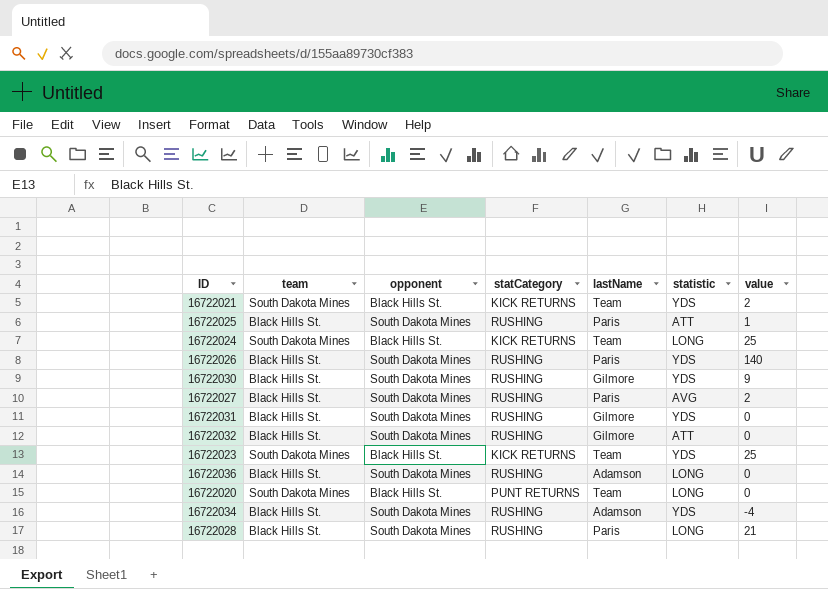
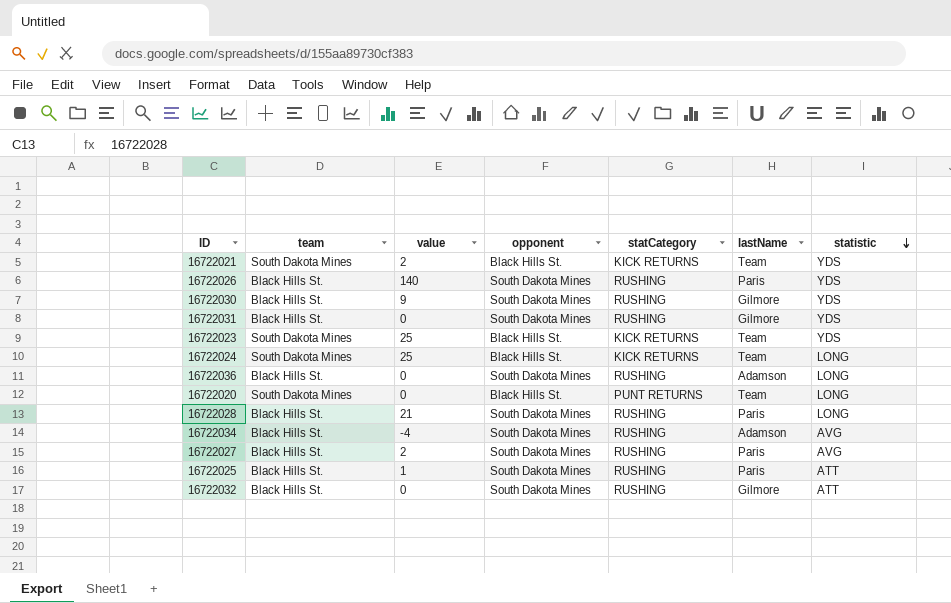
row order: none -> statistic descending
column value | position: 7 -> 3
16722034 | statistic: YDS -> AVG

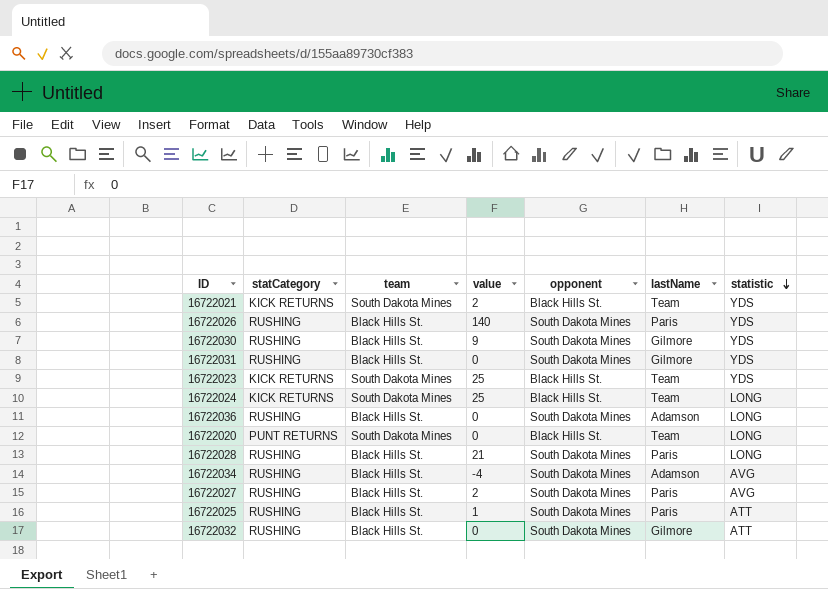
column statCategory | position: 5 -> 2

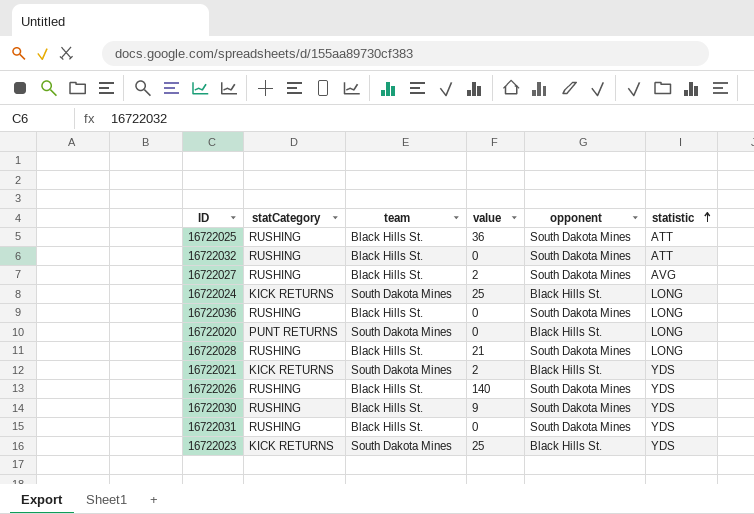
row order: statistic descending -> statistic ascending
column lastName | position: 6 -> none
row 16722034: RUSHING | Black Hills St. | -4 | South Dakota Mines | Adamson | AVG -> none
16722025 | value: 1 -> 36

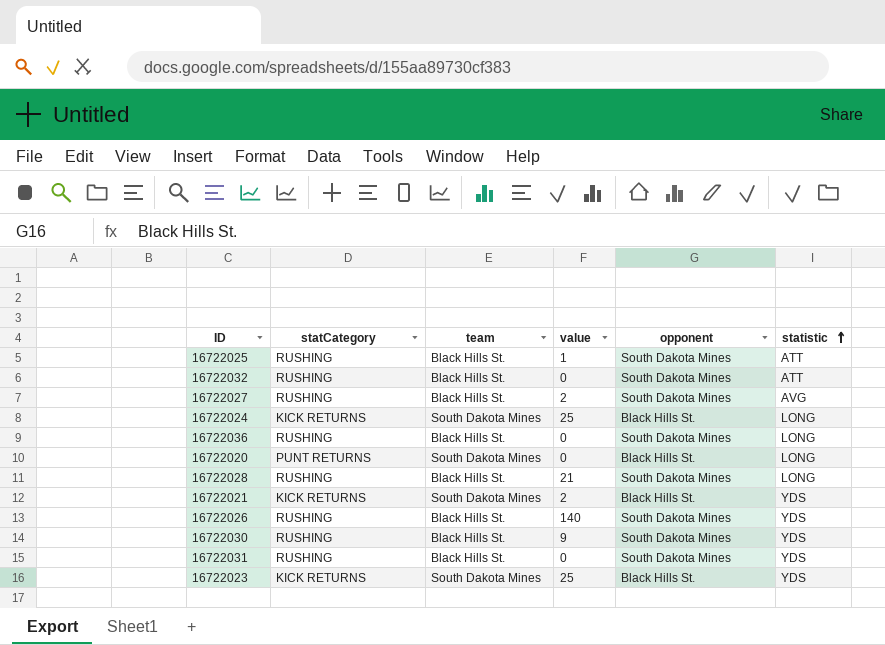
16722025 | value: 36 -> 1

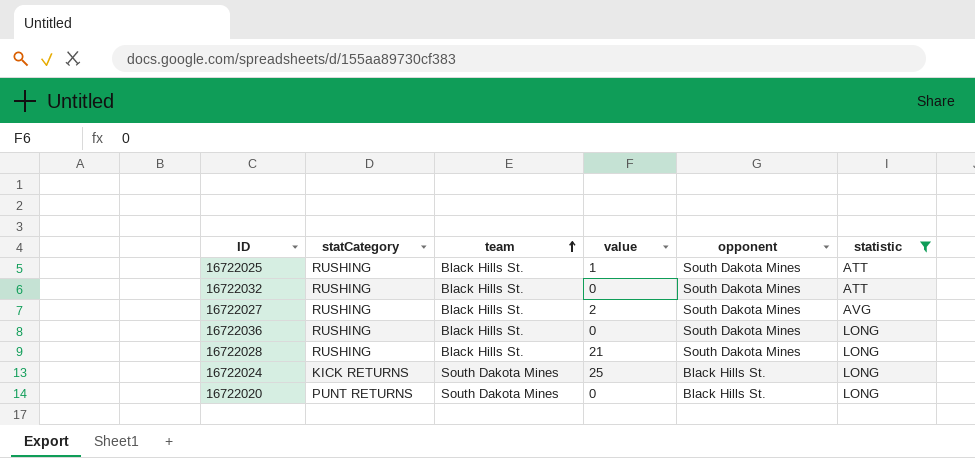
filter: none -> statistic != YDS
row order: statistic ascending -> team ascending

